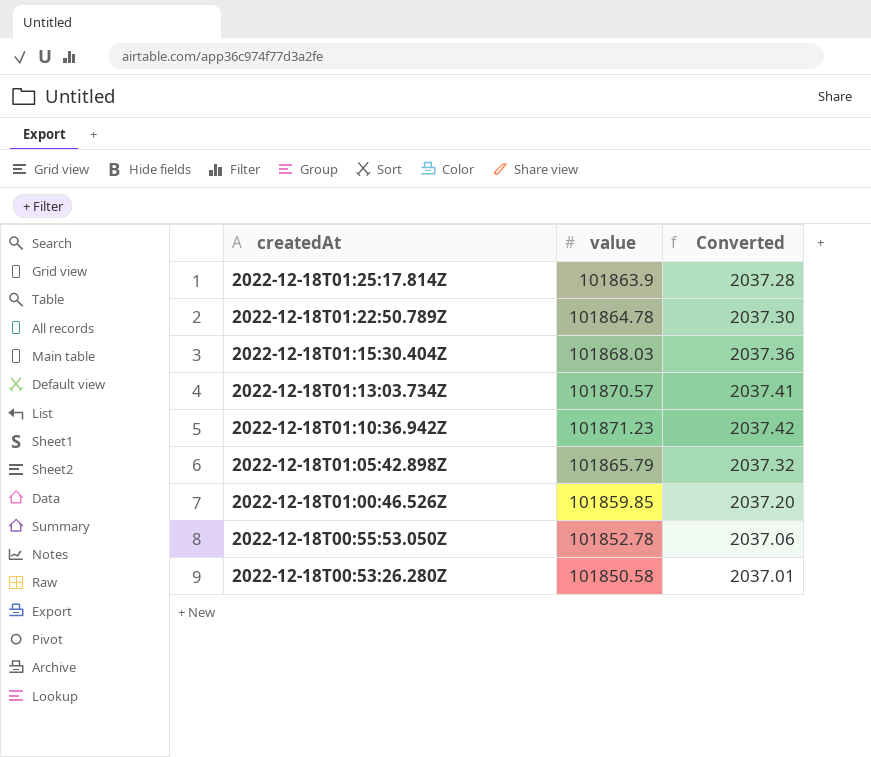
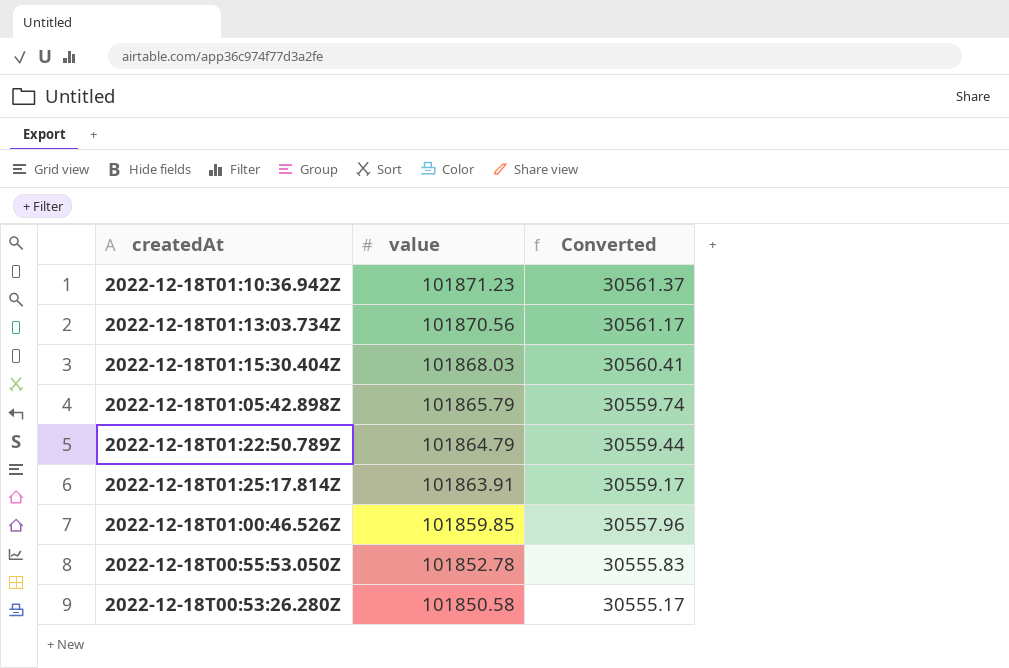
row order: createdAt descending -> value descending
column Converted | formula: [value] * 0.02 -> [value] * 0.3
2022-12-18T01:13:03.734Z | value: 101870.57 -> 101870.56
2022-12-18T01:22:50.789Z | value: 101864.78 -> 101864.79
2022-12-18T01:25:17.814Z | value: 101863.9 -> 101863.91

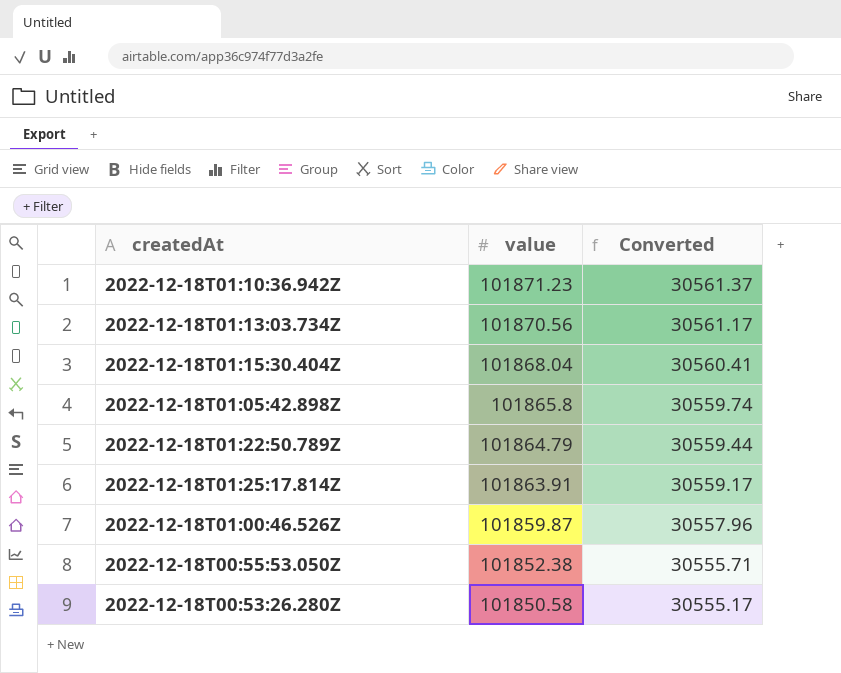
2022-12-18T01:15:30.404Z | value: 101868.03 -> 101868.04
2022-12-18T01:05:42.898Z | value: 101865.79 -> 101865.8
2022-12-18T01:00:46.526Z | value: 101859.85 -> 101859.87
2022-12-18T00:55:53.050Z | value: 101852.78 -> 101852.38
2022-12-18T00:55:53.050Z | Converted: 30555.83 -> 30555.71

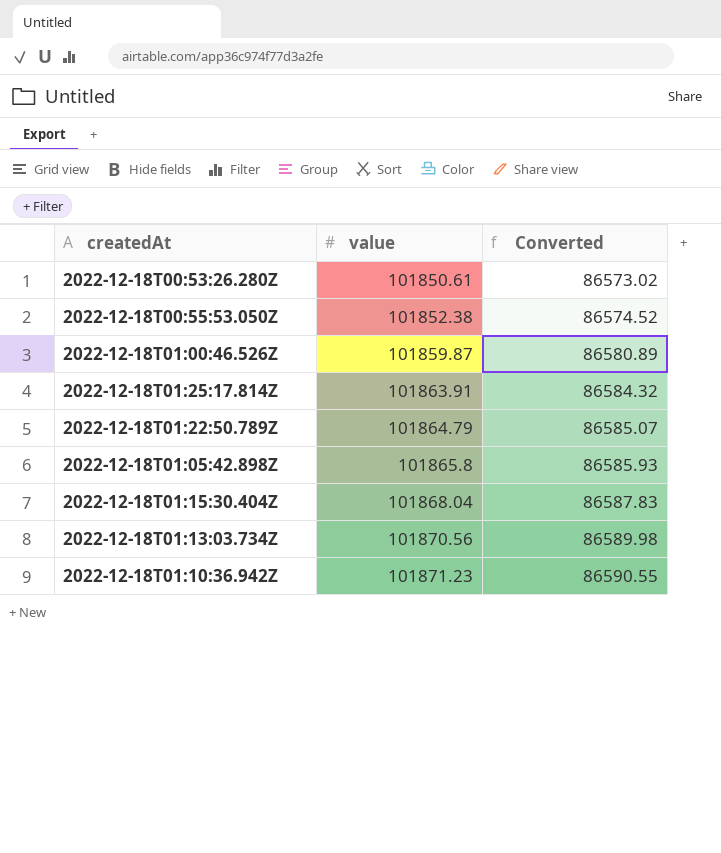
row order: value descending -> value ascending
column Converted | formula: [value] * 0.3 -> [value] * 0.85
2022-12-18T00:53:26.280Z | value: 101850.58 -> 101850.61

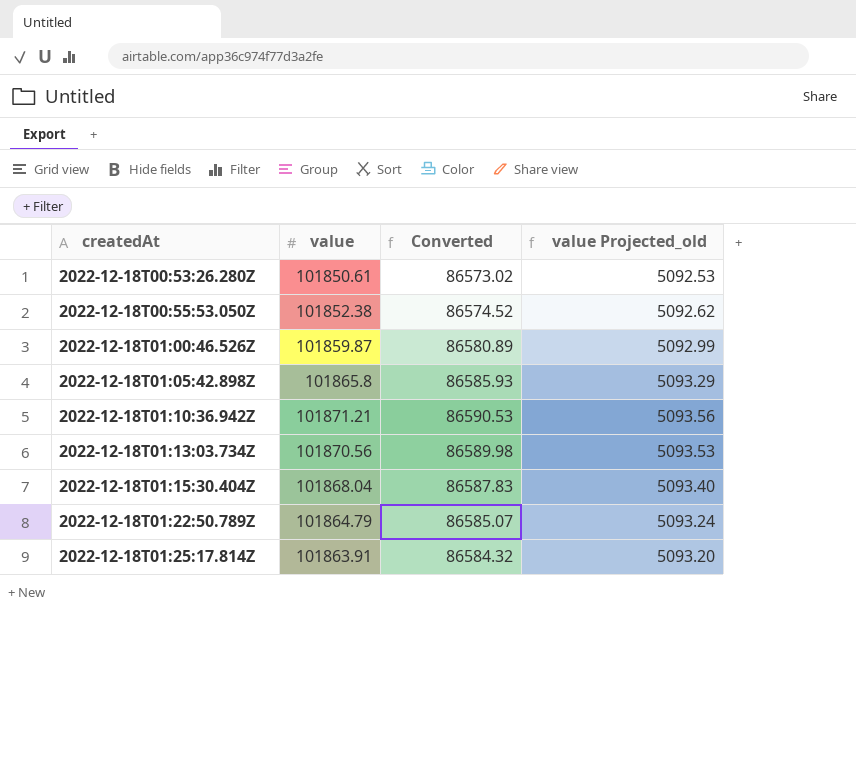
row order: value ascending -> createdAt ascending
column value Projected_old | formula: none -> [value] * 0.05
2022-12-18T01:10:36.942Z | value: 101871.23 -> 101871.21
2022-12-18T01:10:36.942Z | Converted: 86590.55 -> 86590.53

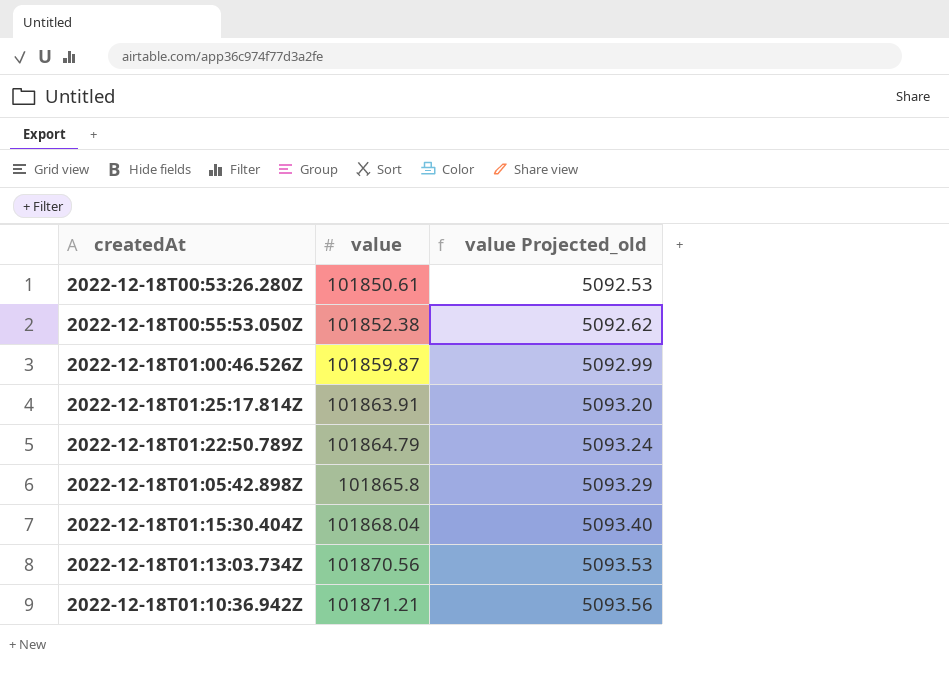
row order: createdAt ascending -> value ascending
column Converted | formula: [value] * 0.85 -> none

